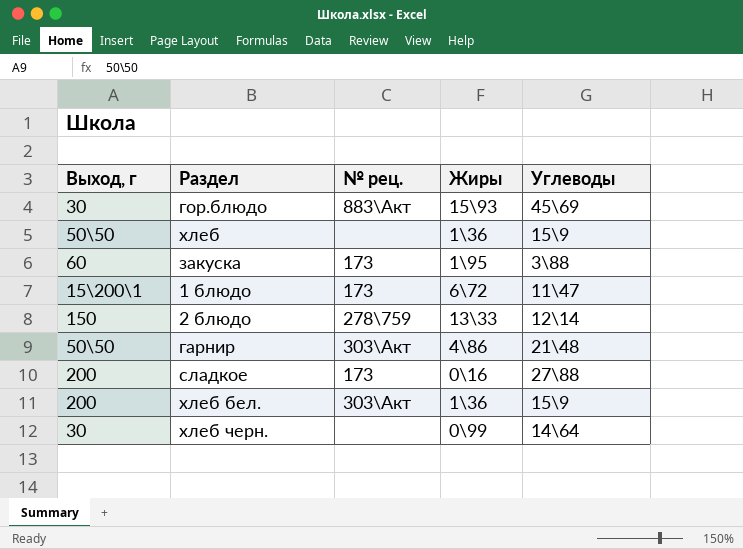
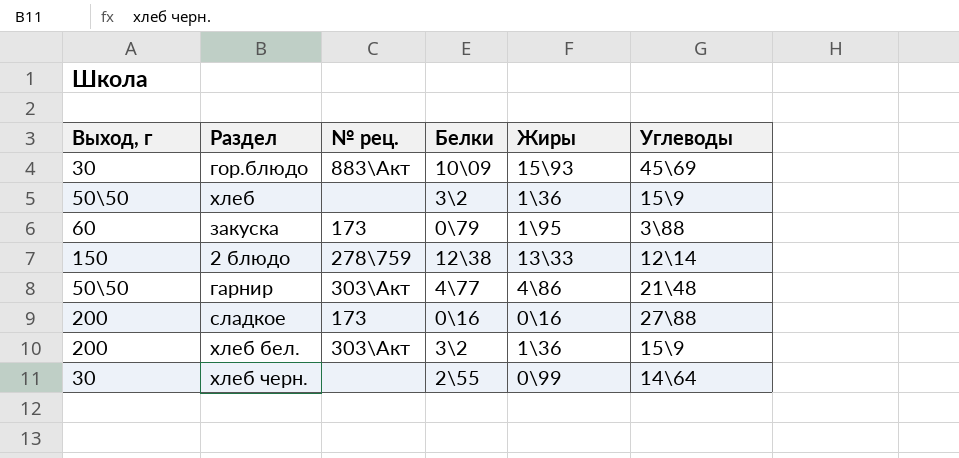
column Белки | position: none -> 4
row 1 блюдо: 15\200\1 | 173 | 6\72 | 11\47 -> none

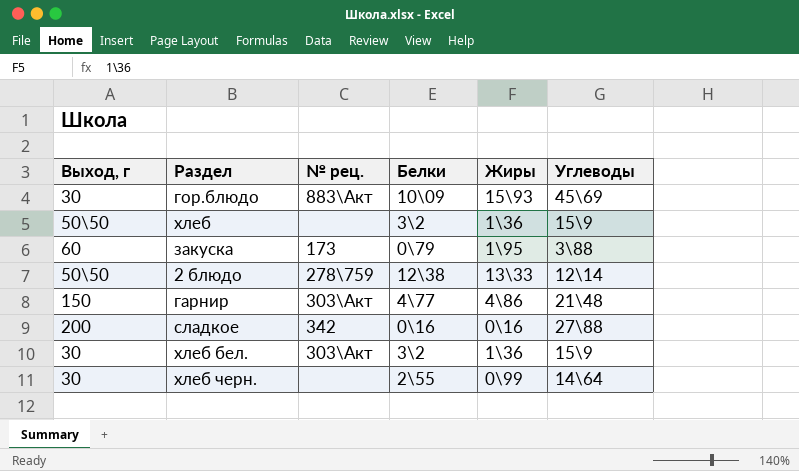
2 блюдо | Выход, г: 150 -> 50\50
гарнир | Выход, г: 50\50 -> 150
сладкое | № рец.: 173 -> 342
хлеб бел. | Выход, г: 200 -> 30

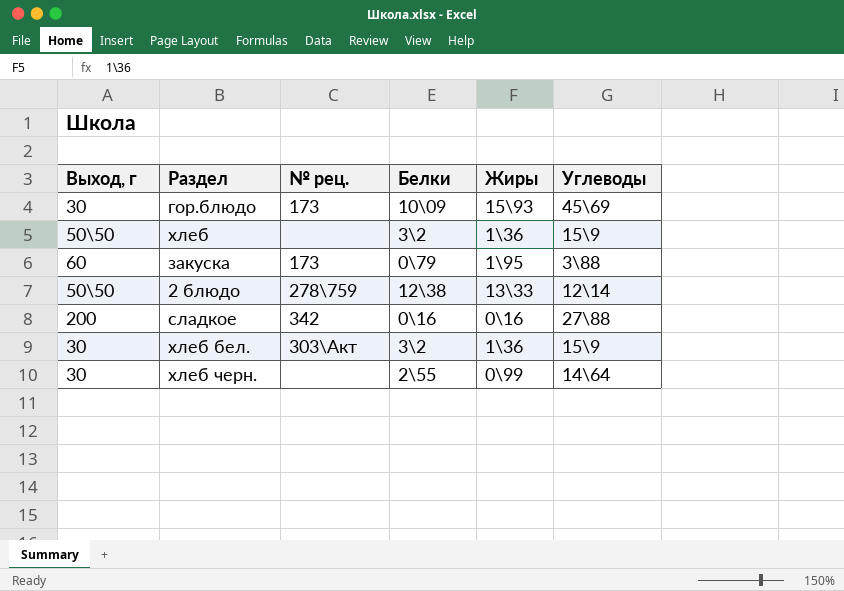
row гарнир: 150 | 303\Акт | 4\77 | 4\86 | 21\48 -> none
гор.блюдо | № рец.: 883\Акт -> 173

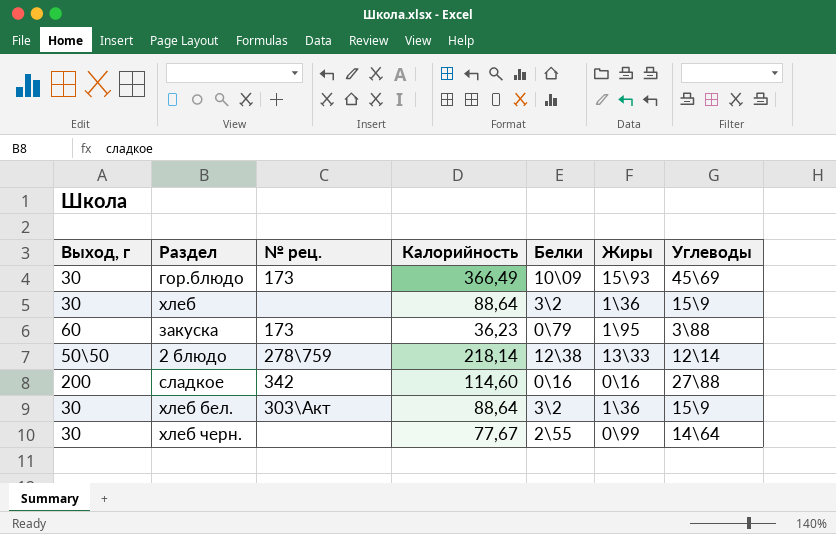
column Калорийность | position: none -> 4
хлеб | Выход, г: 50\50 -> 30

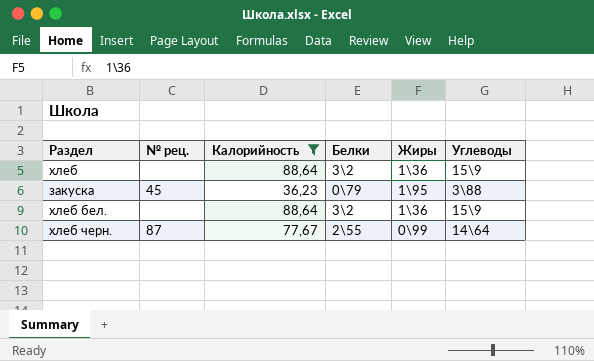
filter: none -> Калорийность <= 88,64
column Выход, г | position: 1 -> none
закуска | № рец.: 173 -> 45
хлеб бел. | № рец.: 303\Акт -> none
хлеб черн. | № рец.: none -> 87

